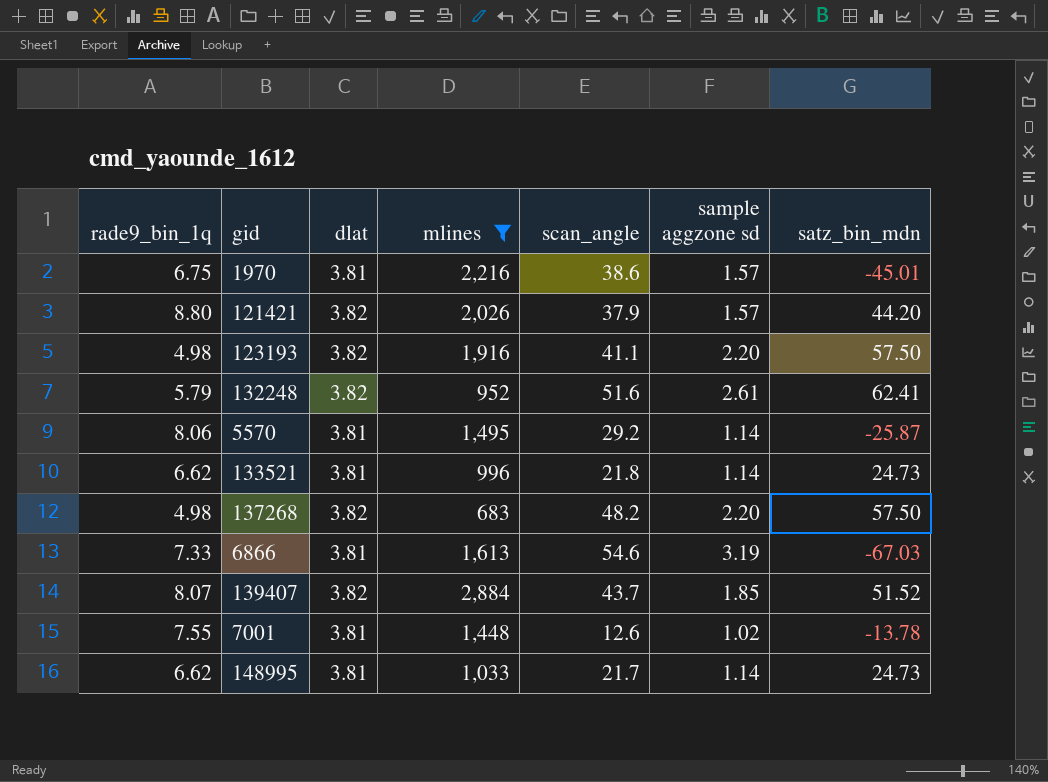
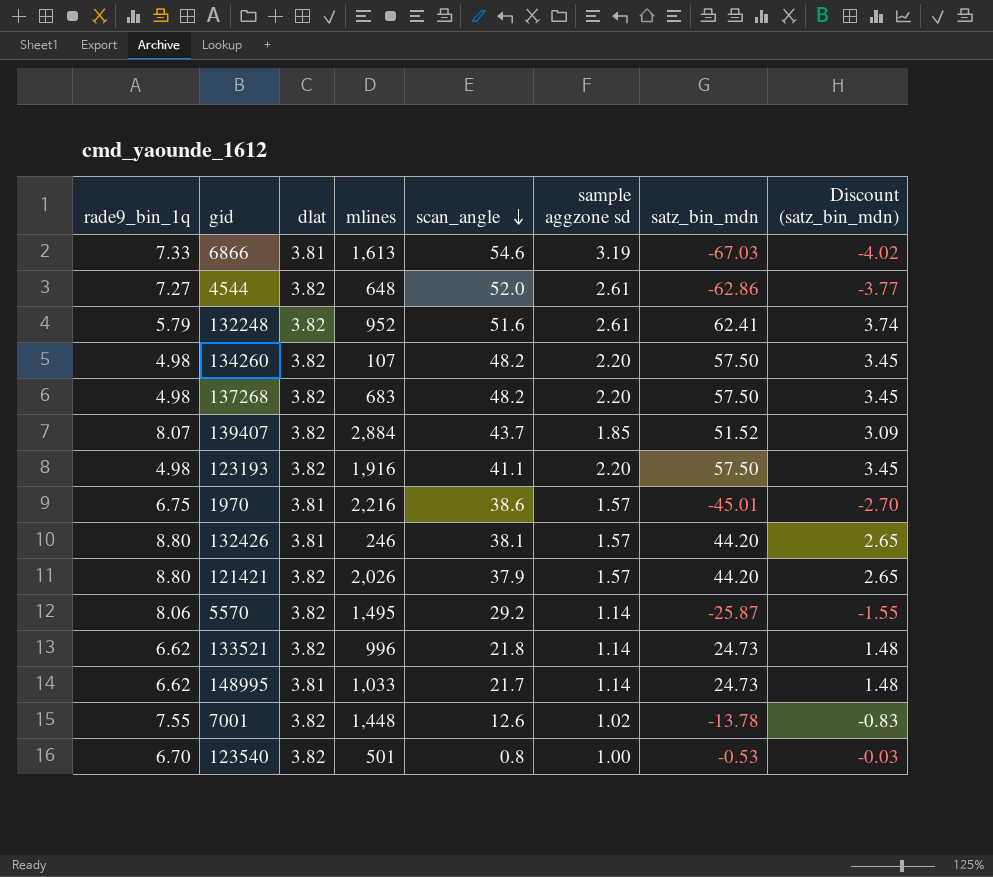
filter: mlines >= 683 -> none
row order: none -> scan_angle descending
column Discount (satz_bin_mdn) | formula: none -> [satz_bin_mdn] * 0.06
5570 | dlat: 3.81 -> 3.82
133521 | dlat: 3.81 -> 3.82
7001 | dlat: 3.81 -> 3.82

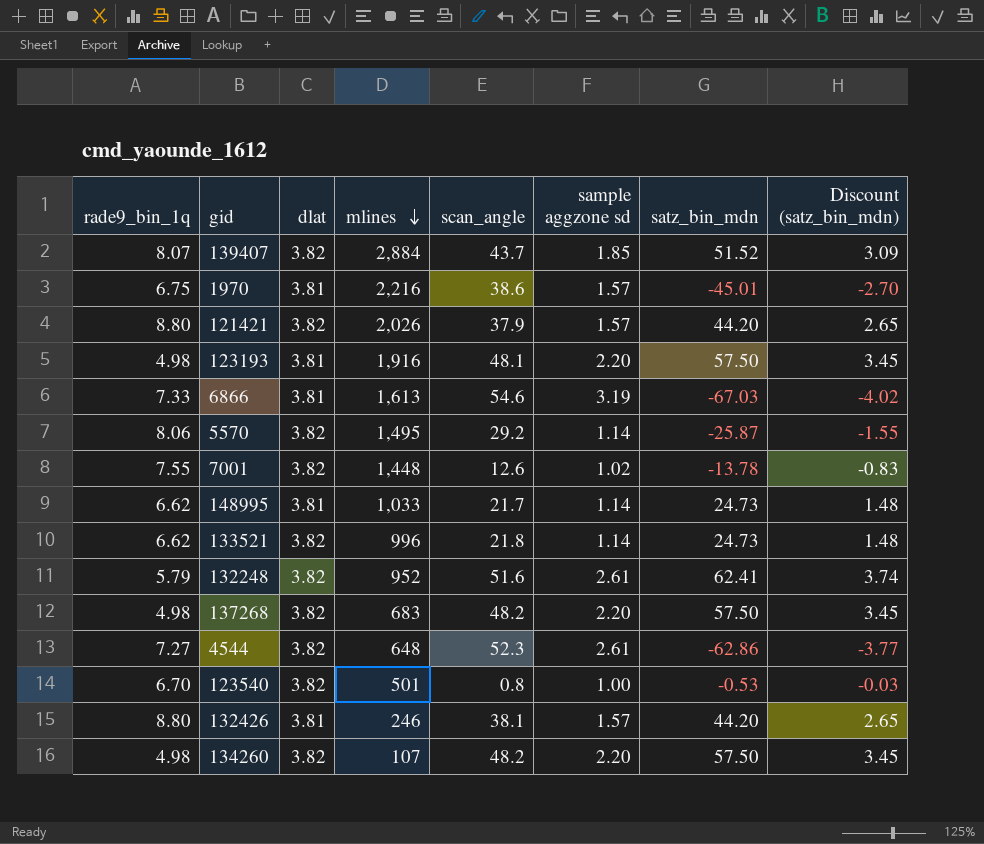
row order: scan_angle descending -> mlines descending
123193 | dlat: 3.82 -> 3.81
123193 | scan_angle: 41.1 -> 48.1
4544 | scan_angle: 52.0 -> 52.3

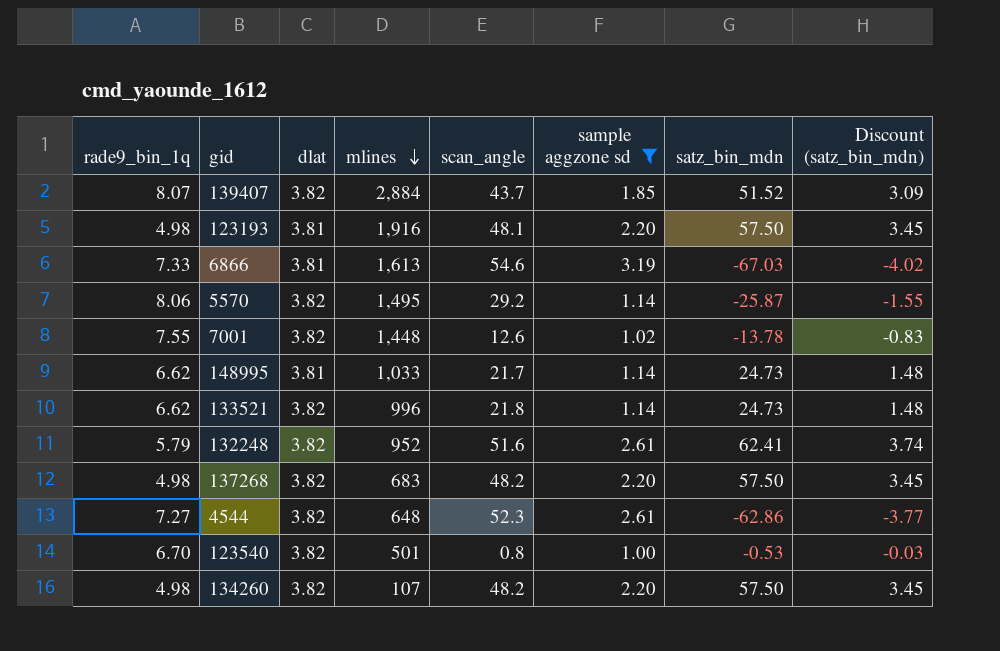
filter: none -> sample aggzone sd != 1.57

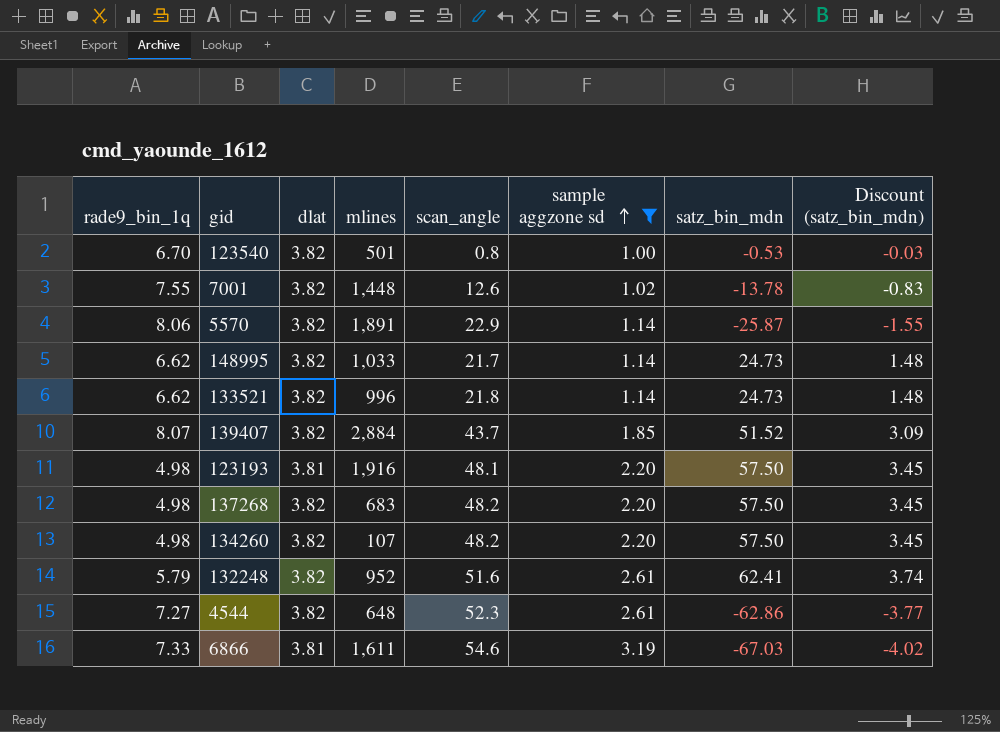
row order: mlines descending -> sample aggzone sd ascending
5570 | mlines: 1,495 -> 1,891
5570 | scan_angle: 29.2 -> 22.9
148995 | dlat: 3.81 -> 3.82
6866 | mlines: 1,613 -> 1,611

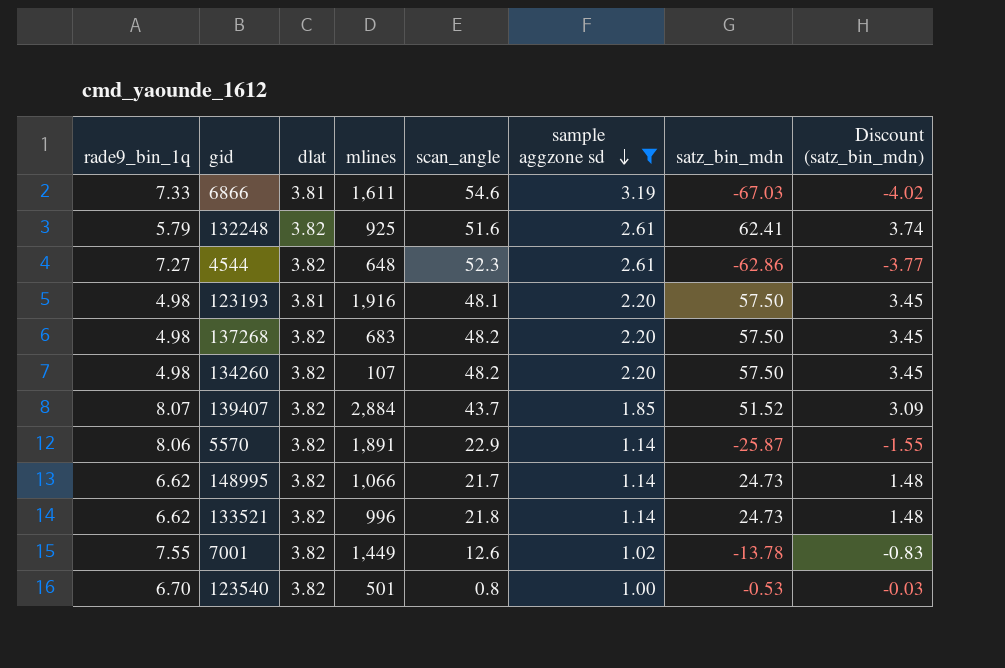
row order: sample aggzone sd ascending -> sample aggzone sd descending
132248 | mlines: 952 -> 925
148995 | mlines: 1,033 -> 1,066
7001 | mlines: 1,448 -> 1,449

